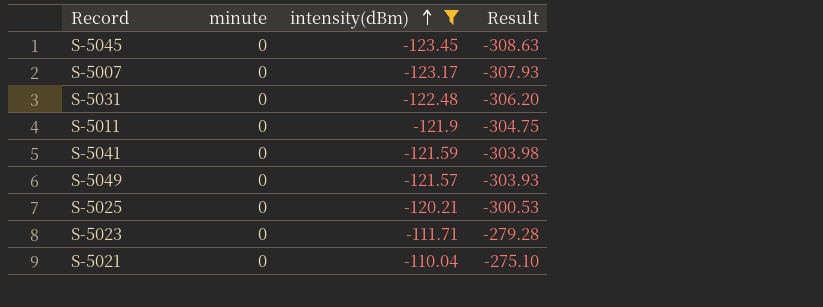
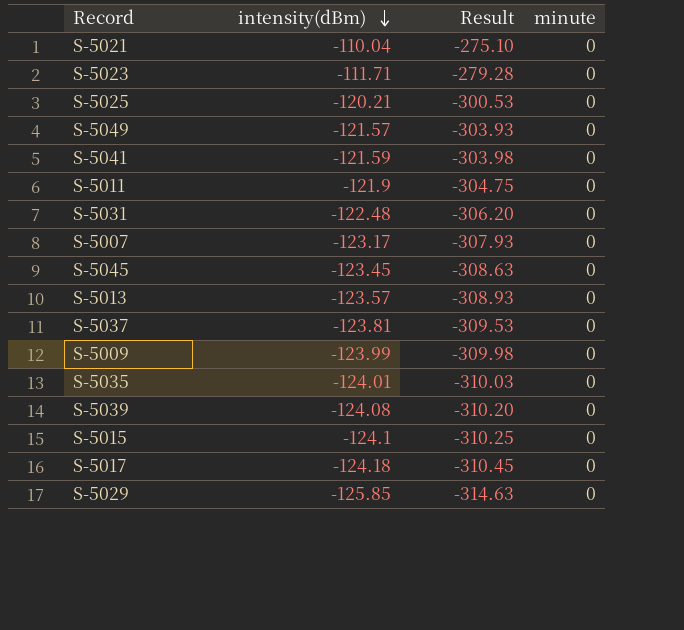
filter: intensity(dBm) >= -123.45 -> none
row order: intensity(dBm) ascending -> intensity(dBm) descending
column minute | position: 2 -> 4

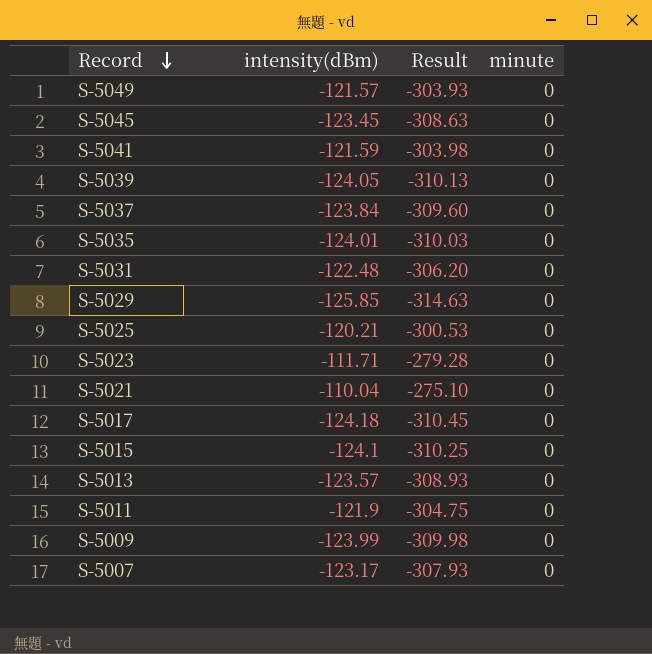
row order: intensity(dBm) descending -> Record descending
S-5039 | intensity(dBm): -124.08 -> -124.05
S-5039 | Result: -310.20 -> -310.13
S-5037 | intensity(dBm): -123.81 -> -123.84
S-5037 | Result: -309.53 -> -309.60

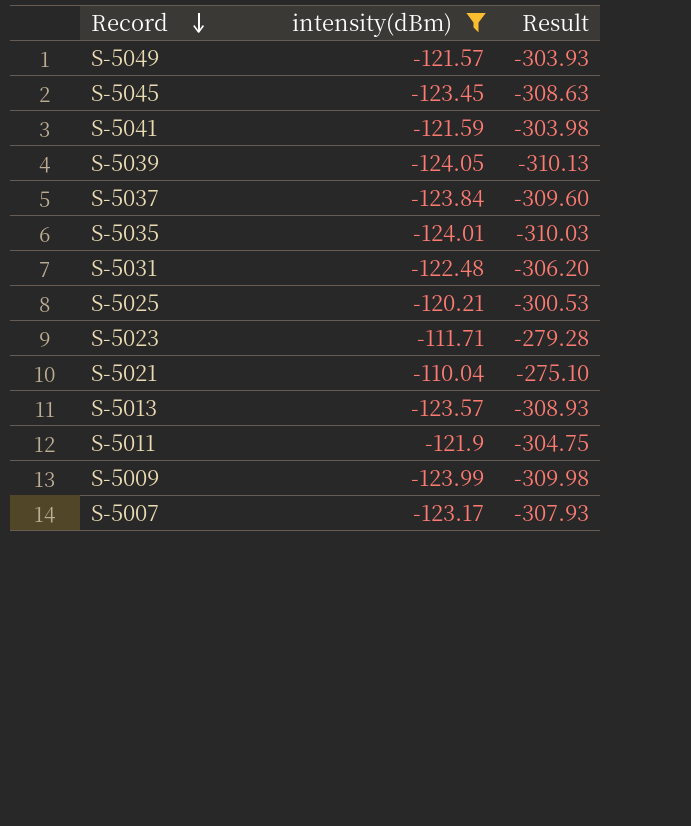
filter: none -> intensity(dBm) >= -124.05
column minute | position: 4 -> none

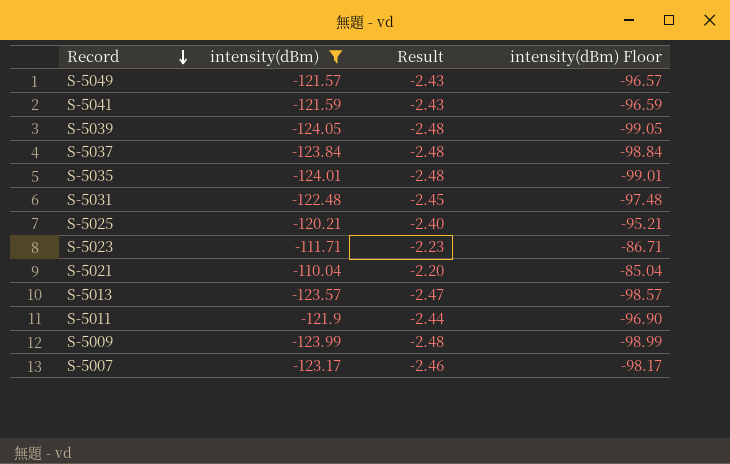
column Result | formula: [intensity(dBm)] * 2.5 -> [intensity(dBm)] * 0.02
column intensity(dBm) Floor | formula: none -> [intensity(dBm)] + 25
row S-5045: -123.45 | -308.63 -> none

